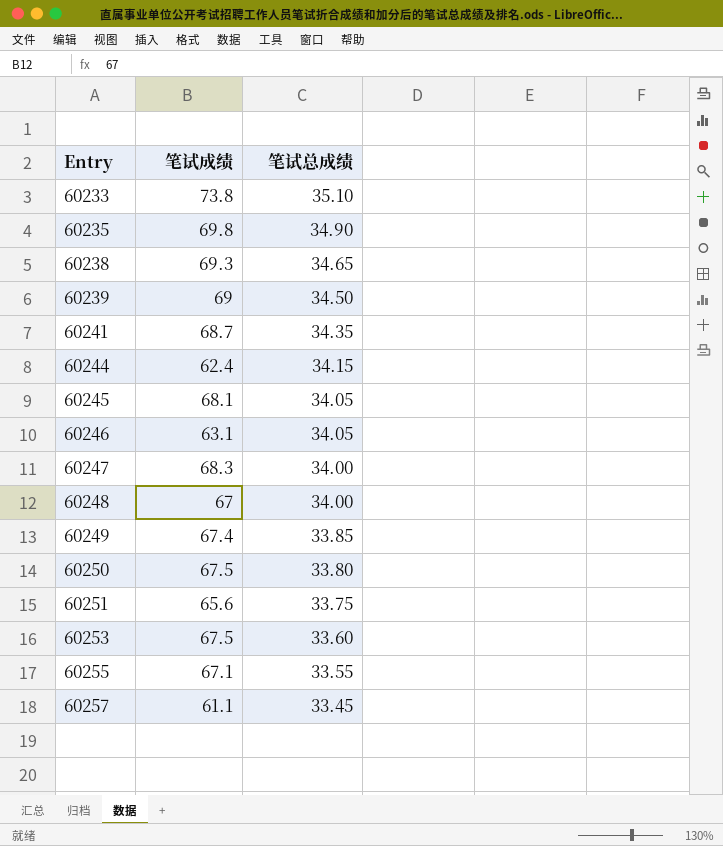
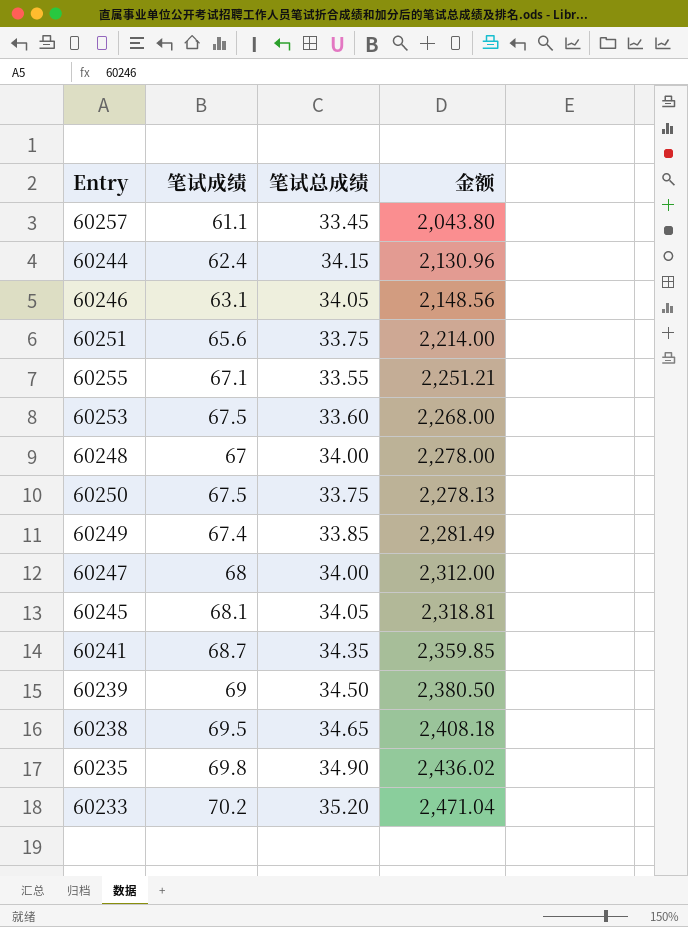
row order: Entry ascending -> 金额 ascending
column 金额 | formula: none -> [笔试成绩] * [笔试总成绩]
60250 | 笔试总成绩: 33.80 -> 33.75
60247 | 笔试成绩: 68.3 -> 68
60238 | 笔试成绩: 69.3 -> 69.5
60233 | 笔试成绩: 73.8 -> 70.2
60233 | 笔试总成绩: 35.10 -> 35.20

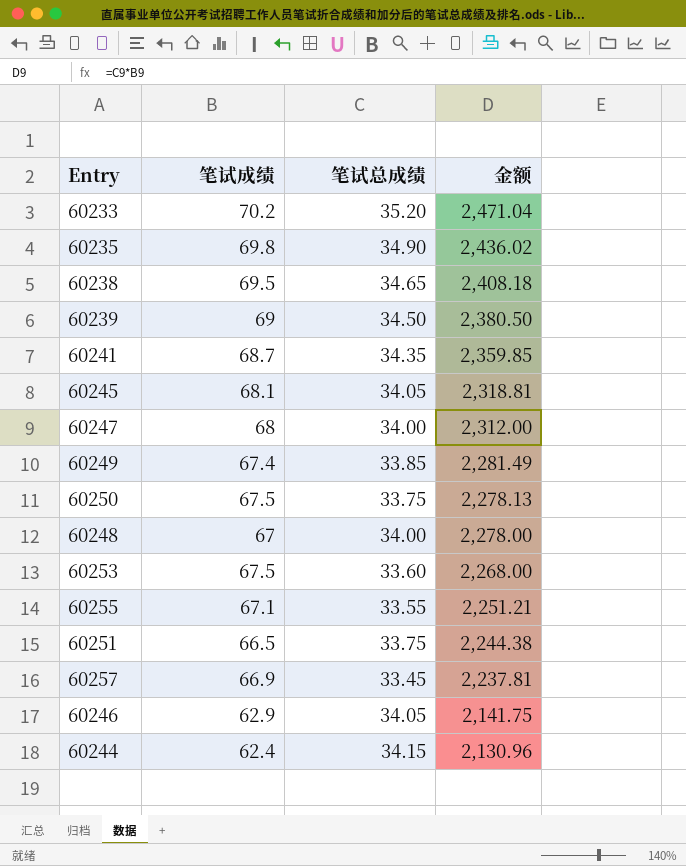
row order: 金额 ascending -> 金额 descending
60251 | 笔试成绩: 65.6 -> 66.5
60251 | 金额: 2,214.00 -> 2,244.38
60257 | 笔试成绩: 61.1 -> 66.9
60257 | 金额: 2,043.80 -> 2,237.81
60246 | 笔试成绩: 63.1 -> 62.9
60246 | 金额: 2,148.56 -> 2,141.75

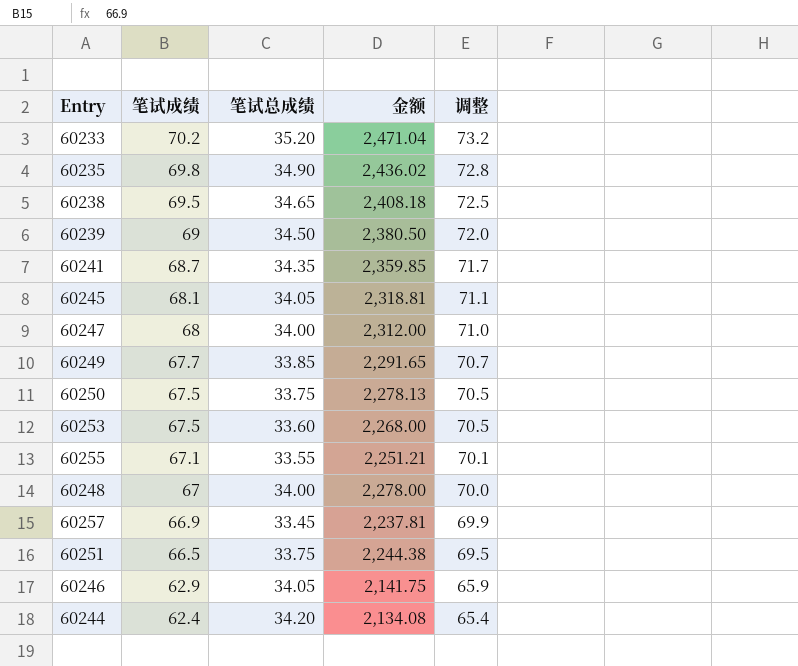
row order: 金额 descending -> 笔试成绩 descending
column 调整 | formula: none -> [笔试成绩] + 3
60249 | 笔试成绩: 67.4 -> 67.7
60249 | 金额: 2,281.49 -> 2,291.65
60244 | 笔试总成绩: 34.15 -> 34.20
60244 | 金额: 2,130.96 -> 2,134.08

